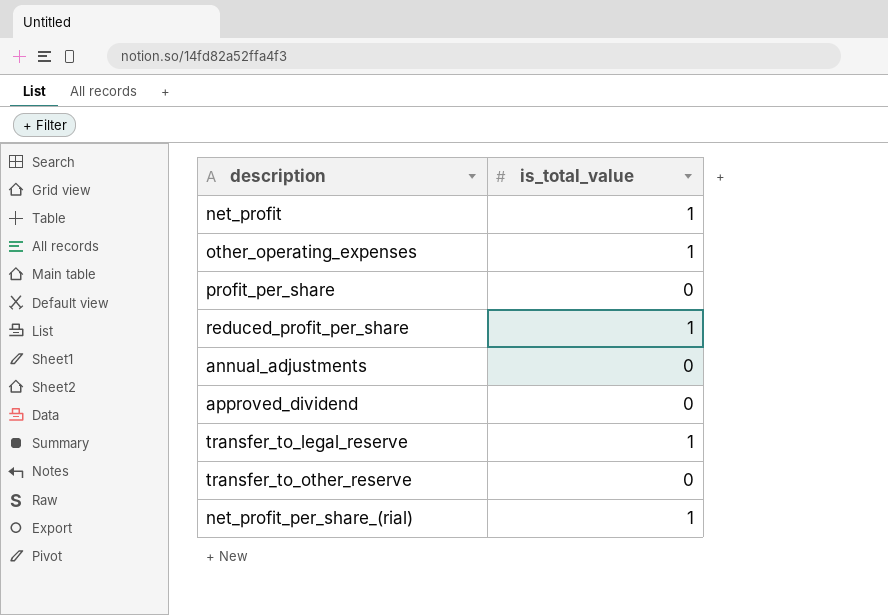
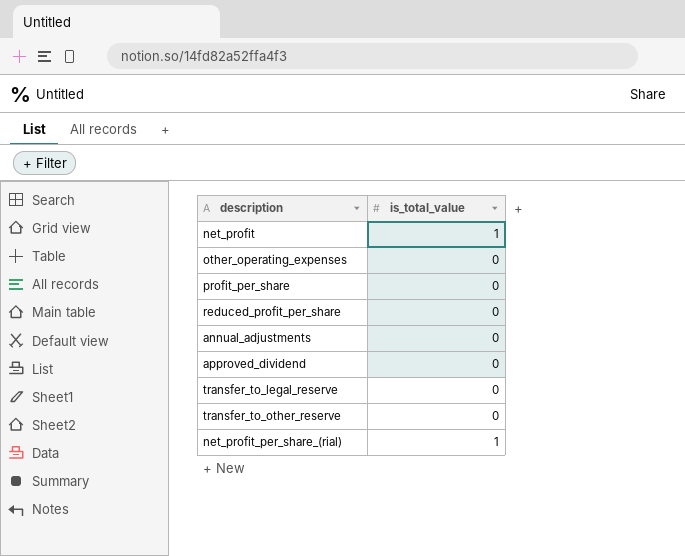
other_operating_expenses | is_total_value: 1 -> 0
reduced_profit_per_share | is_total_value: 1 -> 0
transfer_to_legal_reserve | is_total_value: 1 -> 0

